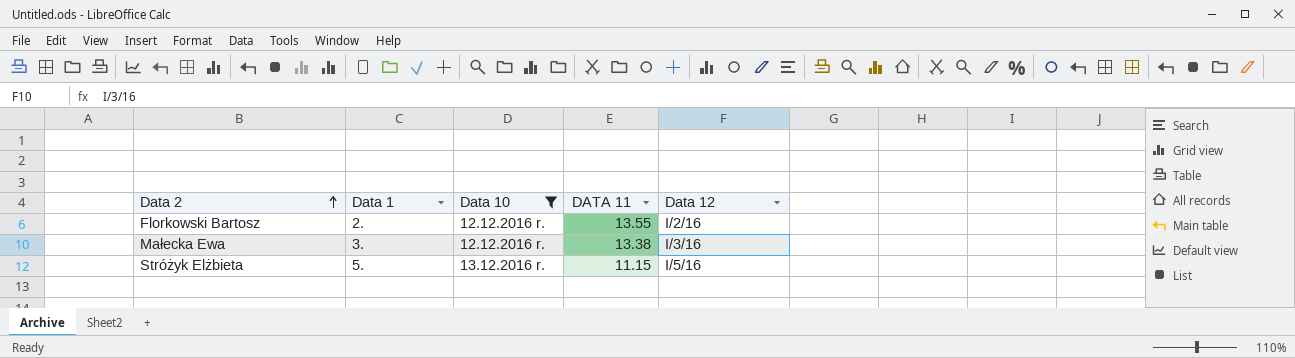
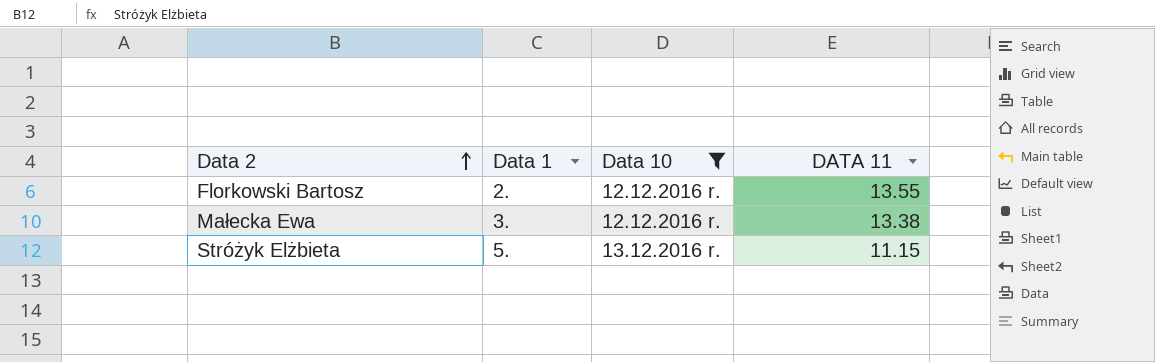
column Data 12 | position: 5 -> none

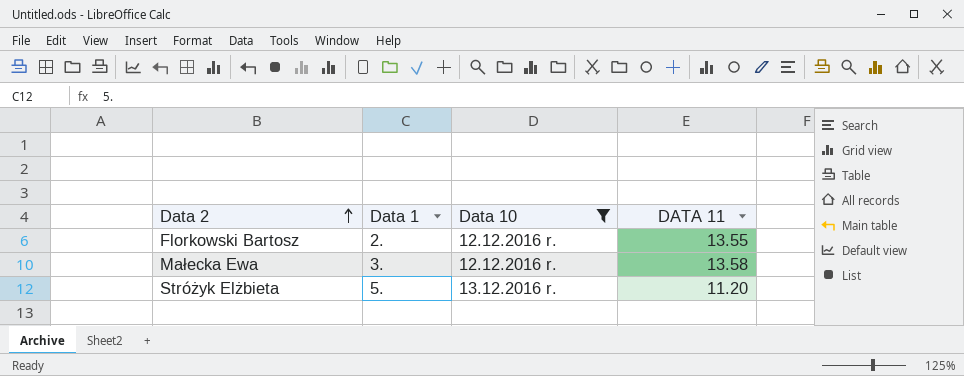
Małecka Ewa | DATA 11: 13.38 -> 13.58
Stróżyk Elżbieta | DATA 11: 11.15 -> 11.20

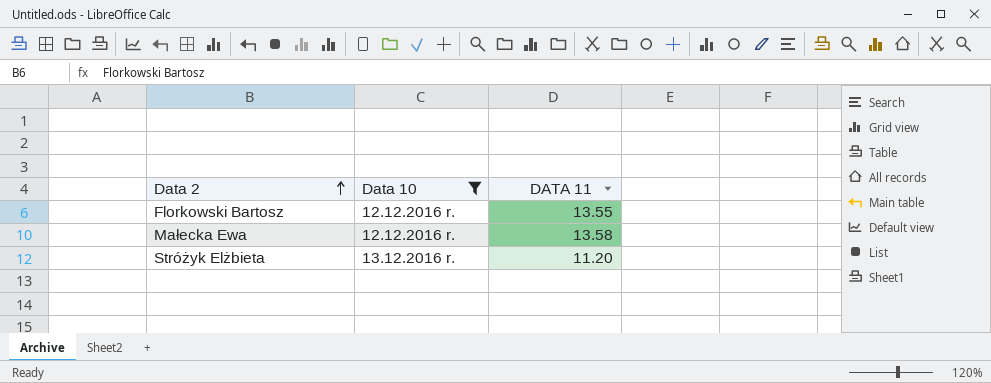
column Data 1 | position: 2 -> none

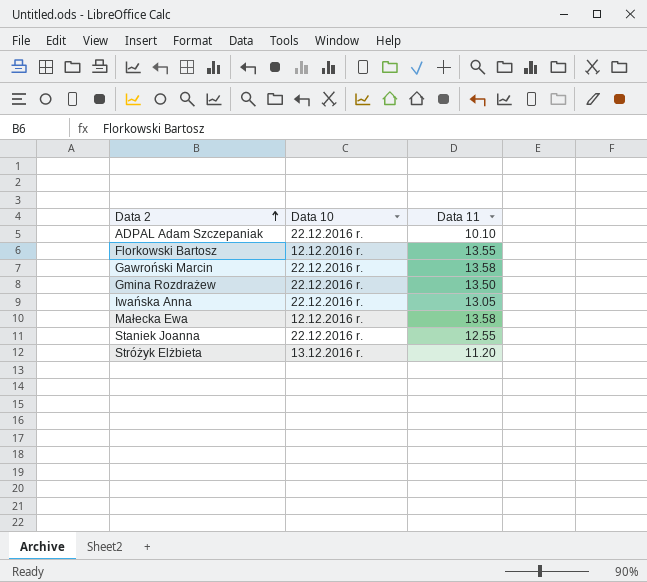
filter: Data 10 != 22.12.2016 r. -> none
column name: DATA 11 -> Data 11

